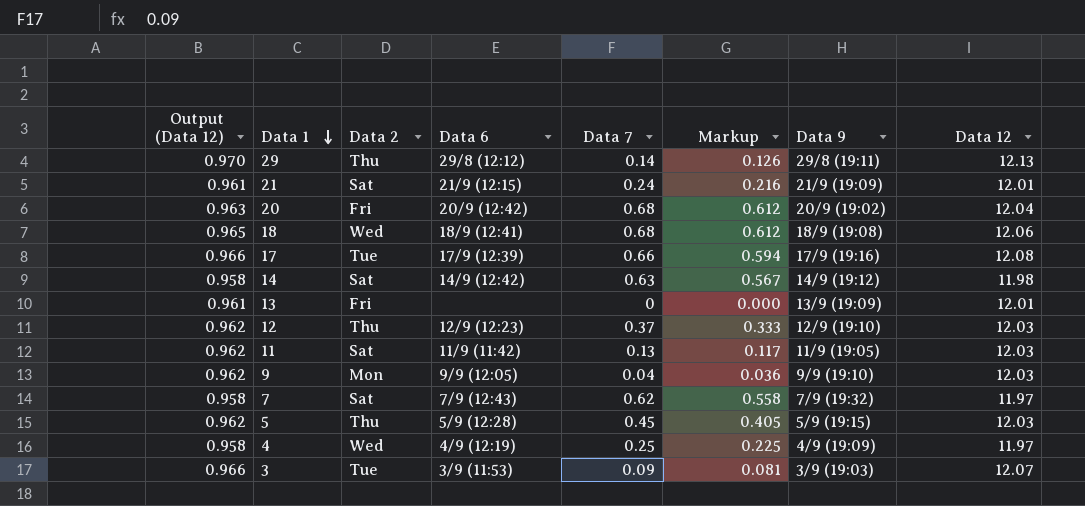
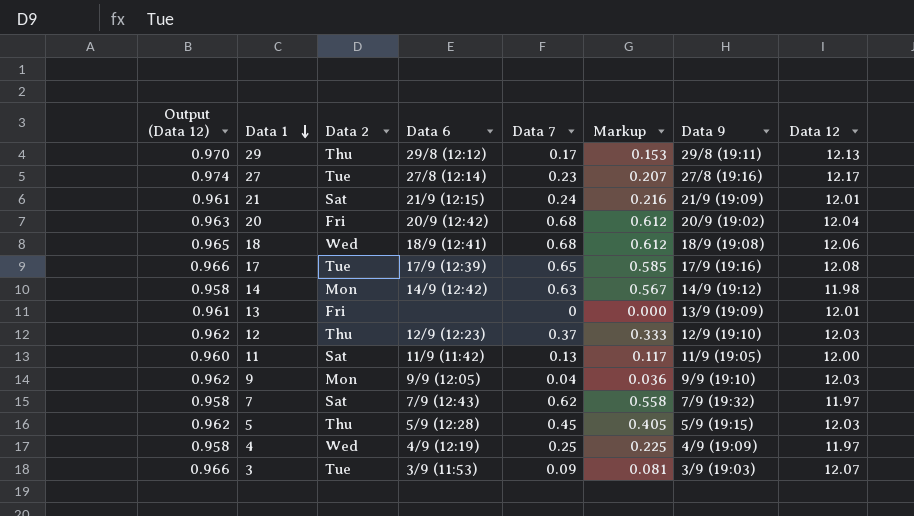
29 | Data 7: 0.14 -> 0.17
29 | Markup: 0.126 -> 0.153
row 27: none -> 0.974 | Tue | 27/8 (12:14) | 0.23 | 0.207 | 27/8 (19:16) | 12.17
17 | Data 7: 0.66 -> 0.65
17 | Markup: 0.594 -> 0.585
14 | Data 2: Sat -> Mon
11 | Output (Data 12): 0.962 -> 0.960
11 | Data 12: 12.03 -> 12.00

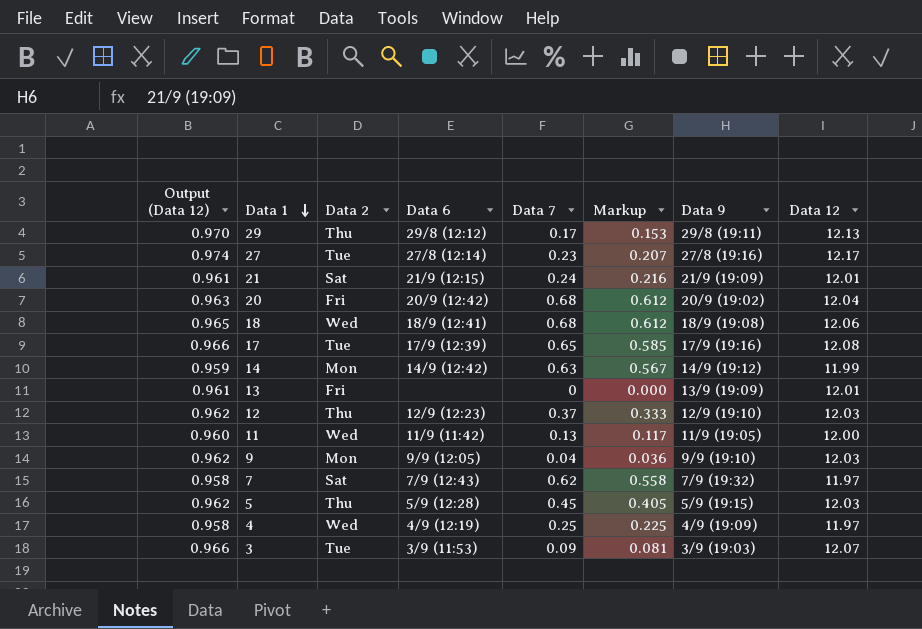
14 | Output (Data 12): 0.958 -> 0.959
14 | Data 12: 11.98 -> 11.99
11 | Data 2: Sat -> Wed

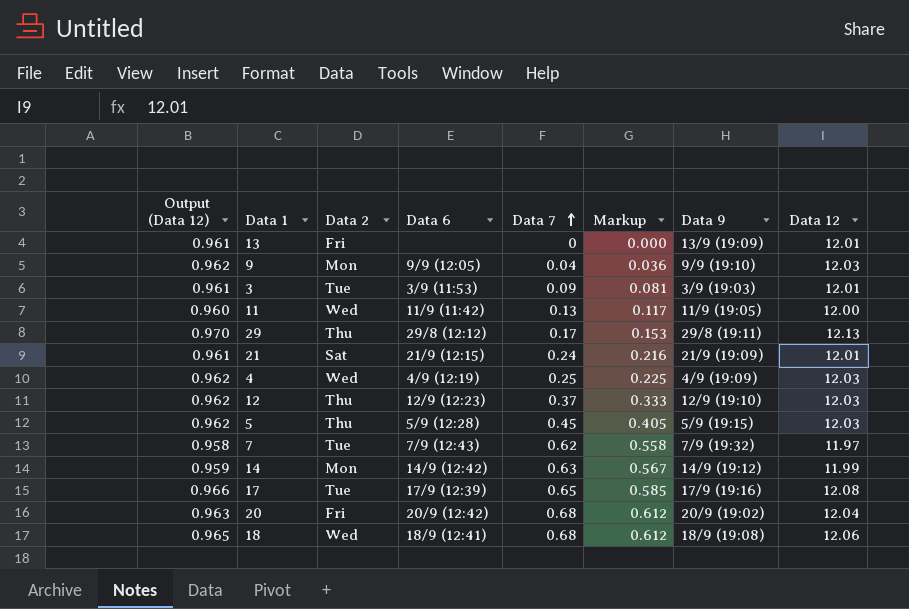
row order: Data 1 descending -> Data 7 ascending
row 27: 0.974 | Tue | 27/8 (12:14) | 0.23 | 0.207 | 27/8 (19:16) | 12.17 -> none
3 | Output (Data 12): 0.966 -> 0.961
3 | Data 12: 12.07 -> 12.01
4 | Output (Data 12): 0.958 -> 0.962
4 | Data 12: 11.97 -> 12.03
7 | Data 2: Sat -> Tue

